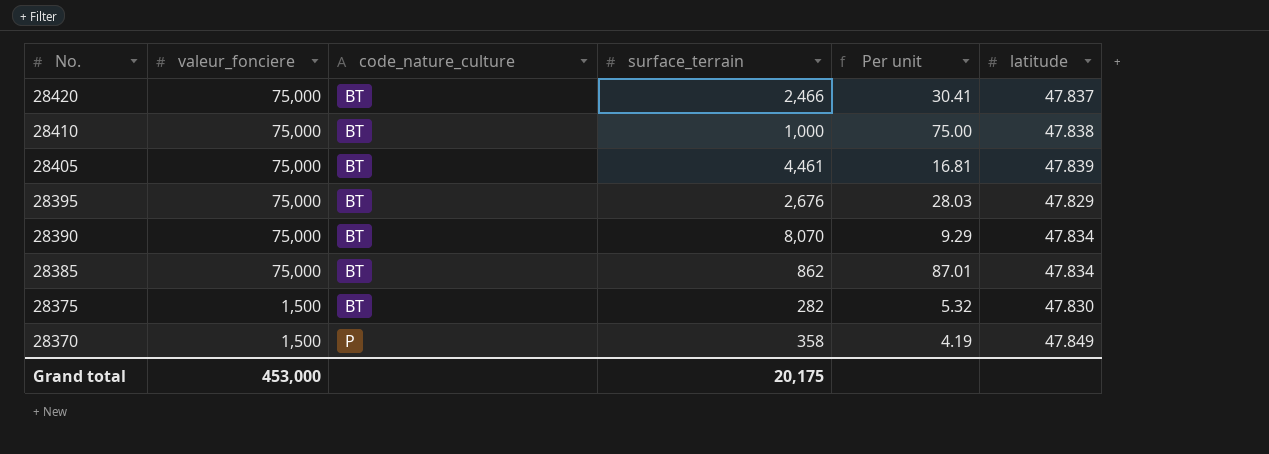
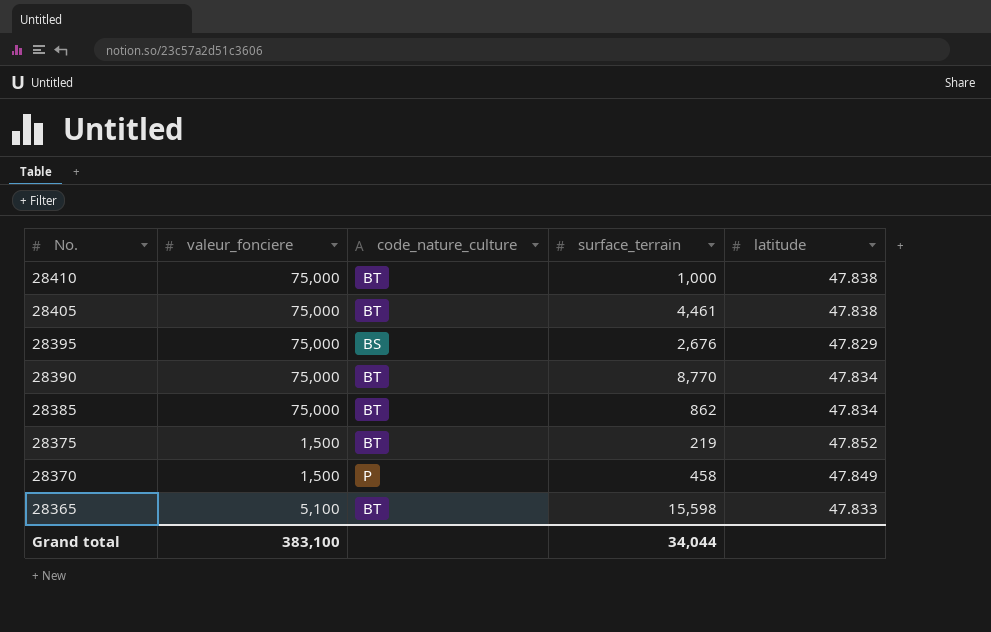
column Per unit | formula: [valeur_fonciere] / [surface_terrain] -> none
row 28420: 75,000 | BT | 2,466 | 30.41 | 47.837 -> none
28405 | latitude: 47.839 -> 47.838
28395 | code_nature_culture: BT -> BS
28390 | surface_terrain: 8,070 -> 8,770
28375 | surface_terrain: 282 -> 219
28375 | latitude: 47.830 -> 47.852
28370 | surface_terrain: 358 -> 458
row 28365: none -> 5,100 | BT | 15,598 | 47.833
Grand total | valeur_fonciere: 453,000 -> 383,100
Grand total | surface_terrain: 20,175 -> 34,044

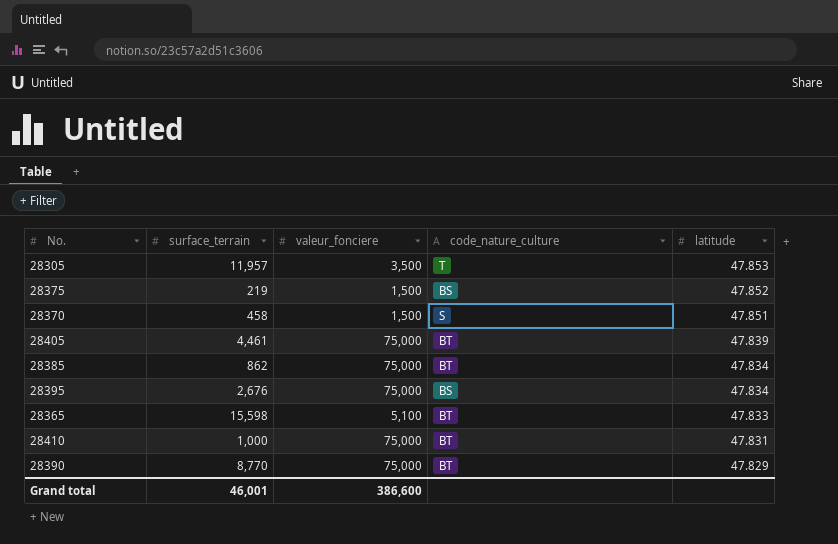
row order: No. descending -> latitude descending
column surface_terrain | position: 4 -> 2
row 28305: none -> 11,957 | 3,500 | T | 47.853
28375 | code_nature_culture: BT -> BS
28370 | code_nature_culture: P -> S
28370 | latitude: 47.849 -> 47.851
28405 | latitude: 47.838 -> 47.839
28395 | latitude: 47.829 -> 47.834
28410 | latitude: 47.838 -> 47.831
28390 | latitude: 47.834 -> 47.829
Grand total | surface_terrain: 34,044 -> 46,001
Grand total | valeur_fonciere: 383,100 -> 386,600

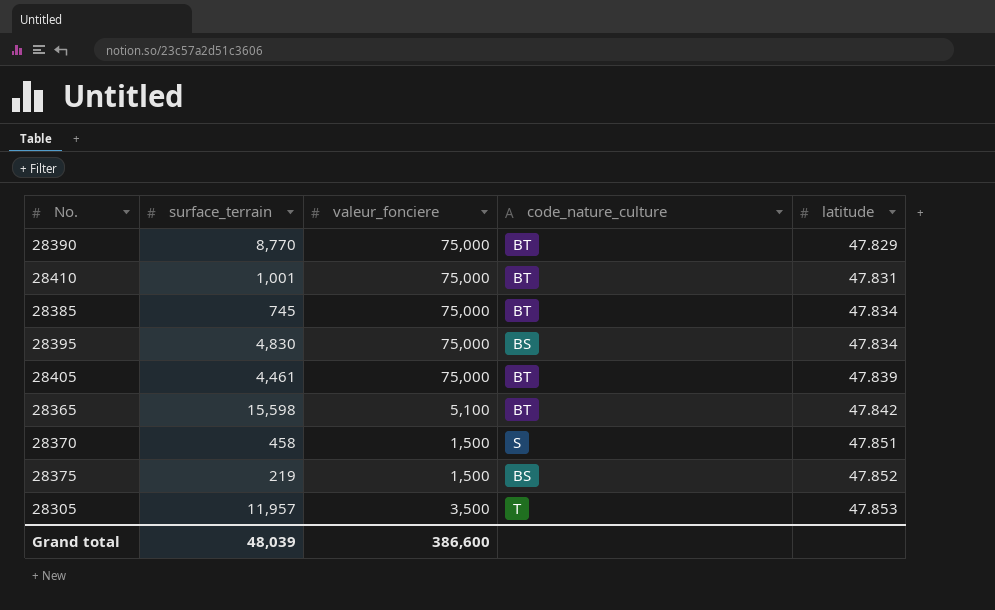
row order: latitude descending -> latitude ascending
28410 | surface_terrain: 1,000 -> 1,001
28385 | surface_terrain: 862 -> 745
28395 | surface_terrain: 2,676 -> 4,830
28365 | latitude: 47.833 -> 47.842
Grand total | surface_terrain: 46,001 -> 48,039

